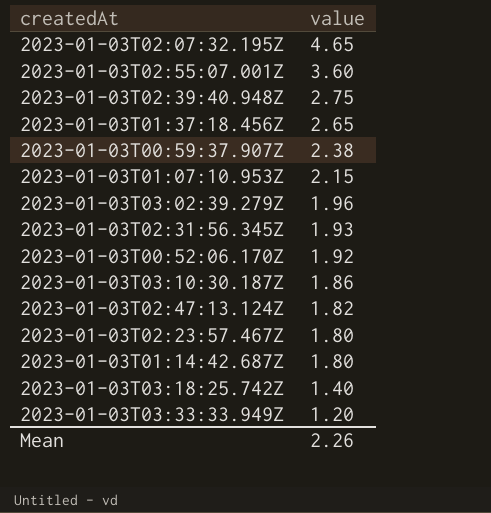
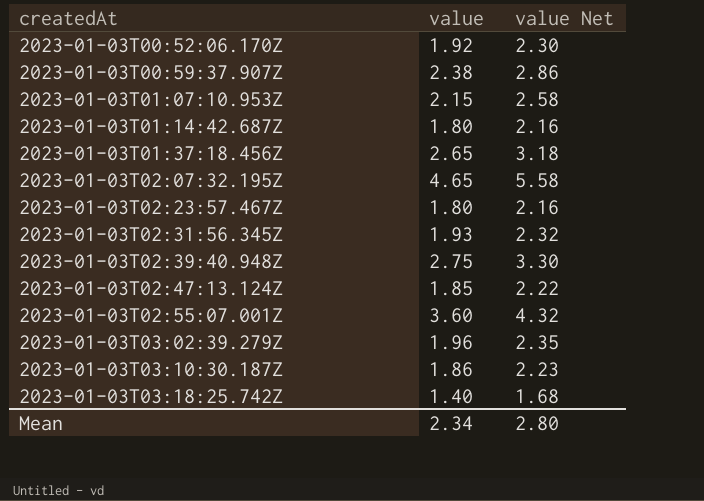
row order: value descending -> createdAt ascending
column value Net | formula: none -> [value] * 1.2
row 2023-01-03T03:33:33.949Z: 1.20 -> none
2023-01-03T02:47:13.124Z | value: 1.82 -> 1.85
Mean | value: 2.26 -> 2.34

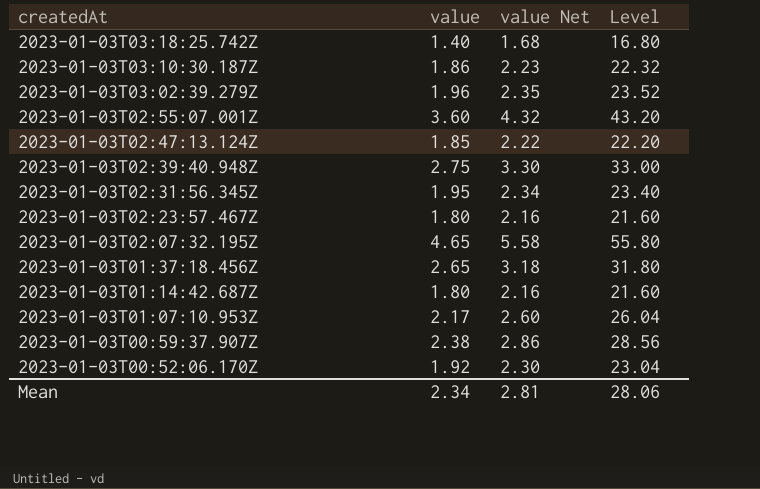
row order: createdAt ascending -> createdAt descending
column Level | formula: none -> [value] * 12
2023-01-03T02:31:56.345Z | value: 1.93 -> 1.95
2023-01-03T02:31:56.345Z | value Net: 2.32 -> 2.34
2023-01-03T01:07:10.953Z | value: 2.15 -> 2.17
2023-01-03T01:07:10.953Z | value Net: 2.58 -> 2.60
Mean | value Net: 2.80 -> 2.81

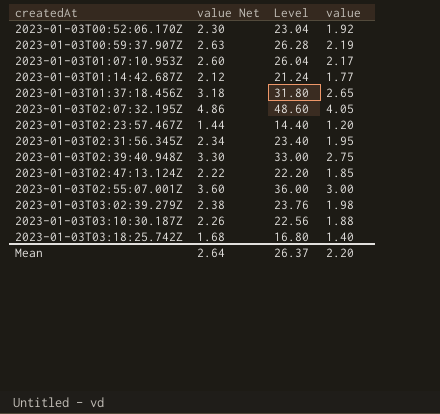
row order: createdAt descending -> createdAt ascending
column value | position: 2 -> 4
2023-01-03T00:59:37.907Z | value Net: 2.86 -> 2.63
2023-01-03T00:59:37.907Z | Level: 28.56 -> 26.28
2023-01-03T00:59:37.907Z | value: 2.38 -> 2.19
2023-01-03T01:14:42.687Z | value Net: 2.16 -> 2.12
2023-01-03T01:14:42.687Z | Level: 21.60 -> 21.24
2023-01-03T01:14:42.687Z | value: 1.80 -> 1.77
2023-01-03T02:07:32.195Z | value Net: 5.58 -> 4.86
2023-01-03T02:07:32.195Z | Level: 55.80 -> 48.60
2023-01-03T02:07:32.195Z | value: 4.65 -> 4.05
2023-01-03T02:23:57.467Z | value Net: 2.16 -> 1.44
2023-01-03T02:23:57.467Z | Level: 21.60 -> 14.40
2023-01-03T02:23:57.467Z | value: 1.80 -> 1.20
2023-01-03T02:55:07.001Z | value Net: 4.32 -> 3.60
2023-01-03T02:55:07.001Z | Level: 43.20 -> 36.00
2023-01-03T02:55:07.001Z | value: 3.60 -> 3.00
2023-01-03T03:02:39.279Z | value Net: 2.35 -> 2.38
2023-01-03T03:02:39.279Z | Level: 23.52 -> 23.76
2023-01-03T03:02:39.279Z | value: 1.96 -> 1.98
2023-01-03T03:10:30.187Z | value Net: 2.23 -> 2.26
2023-01-03T03:10:30.187Z | Level: 22.32 -> 22.56
2023-01-03T03:10:30.187Z | value: 1.86 -> 1.88
Mean | value Net: 2.81 -> 2.64
Mean | Level: 28.06 -> 26.37
Mean | value: 2.34 -> 2.20

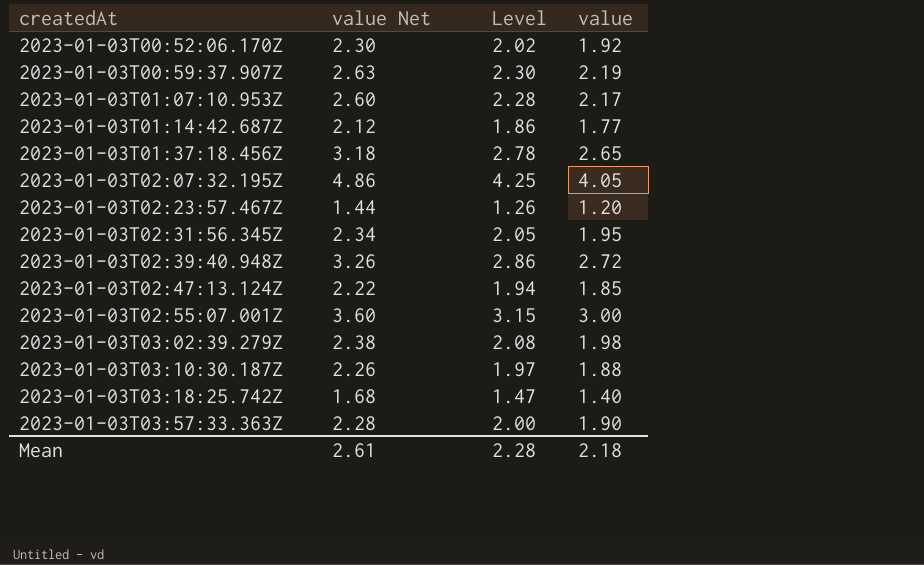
column Level | formula: [value] * 12 -> [value] * 1.05
2023-01-03T02:39:40.948Z | value Net: 3.30 -> 3.26
2023-01-03T02:39:40.948Z | value: 2.75 -> 2.72
row 2023-01-03T03:57:33.363Z: none -> 2.28 | 2.00 | 1.90
Mean | value Net: 2.64 -> 2.61
Mean | Level: 26.37 -> 2.28
Mean | value: 2.20 -> 2.18

